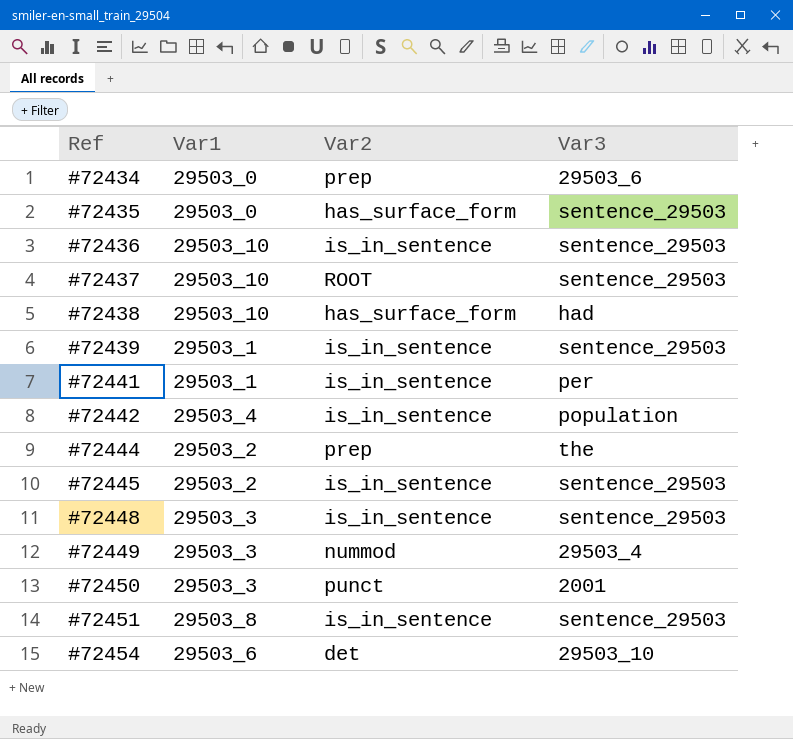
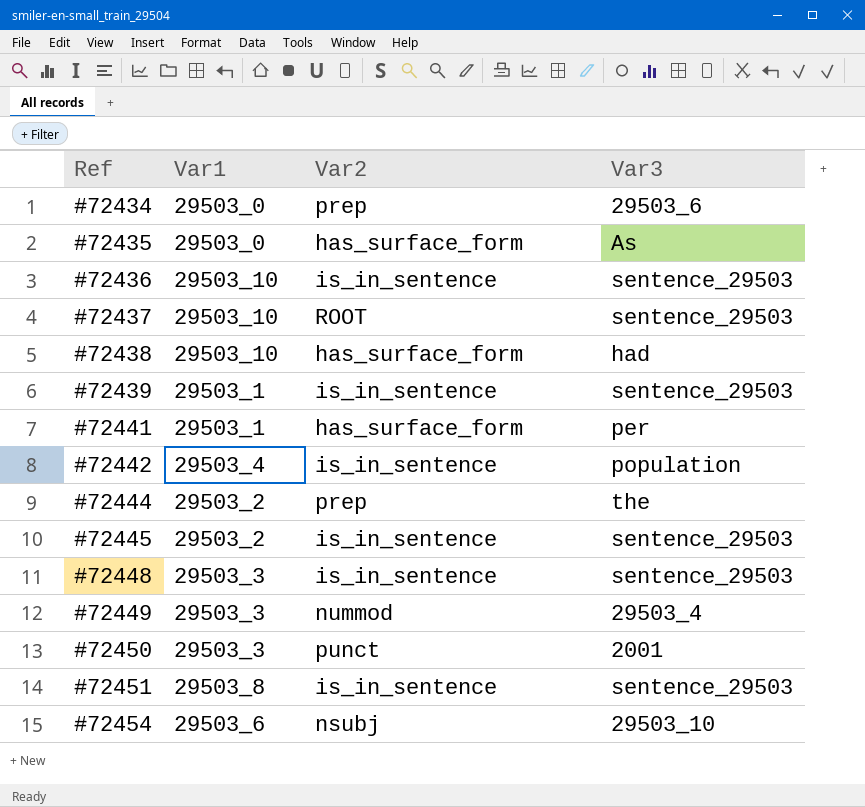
#72435 | Var3: sentence_29503 -> As
#72441 | Var2: is_in_sentence -> has_surface_form
#72454 | Var2: det -> nsubj

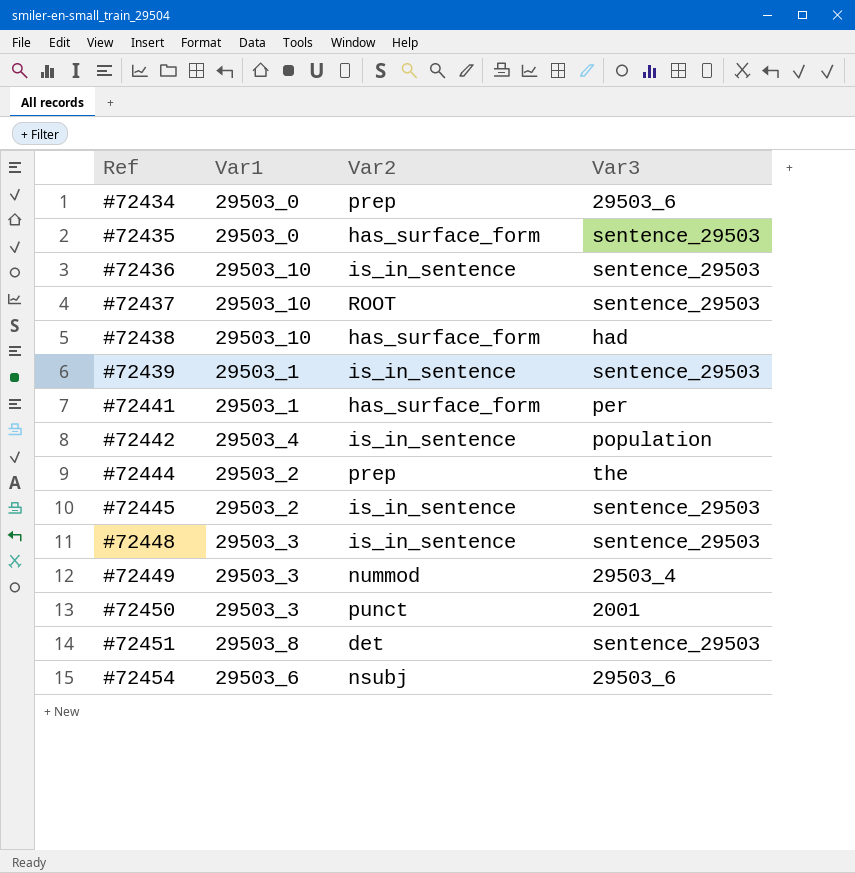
#72435 | Var3: As -> sentence_29503
#72451 | Var2: is_in_sentence -> det
#72454 | Var3: 29503_10 -> 29503_6

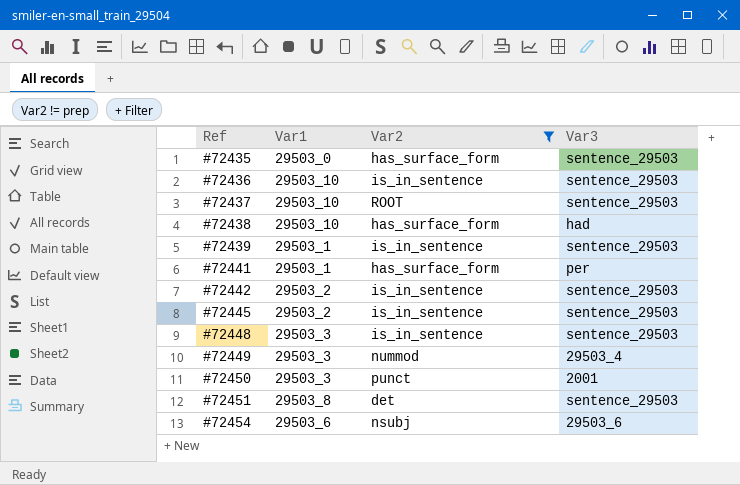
filter: none -> Var2 != prep
#72442 | Var1: 29503_4 -> 29503_2
#72442 | Var3: population -> sentence_29503

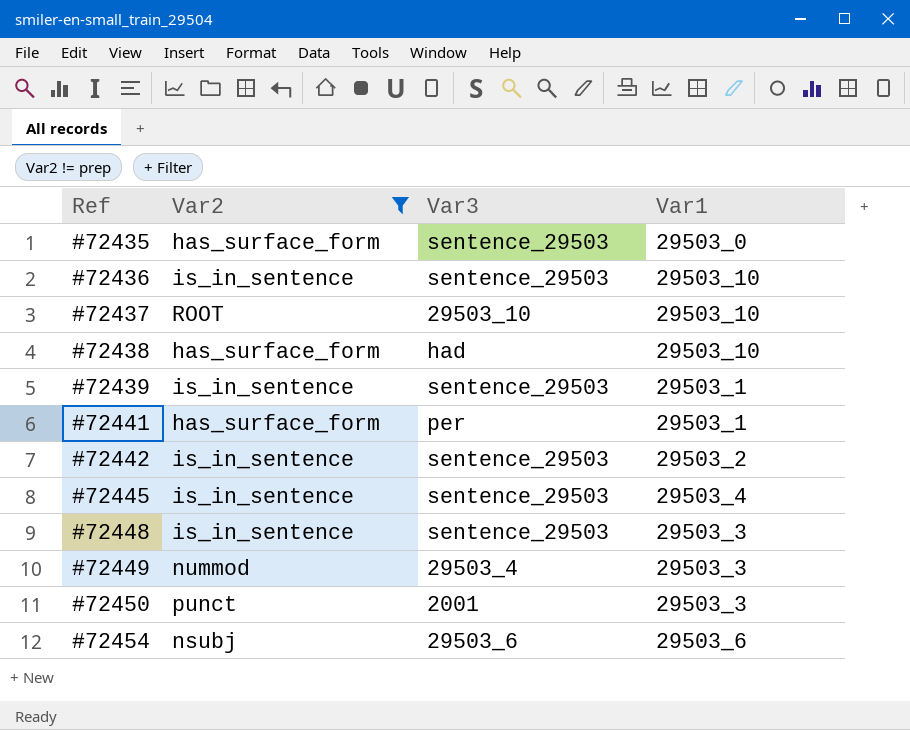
column Var1 | position: 2 -> 4
row #72451: 29503_8 | det | sentence_29503 -> none
#72437 | Var3: sentence_29503 -> 29503_10
#72445 | Var1: 29503_2 -> 29503_4

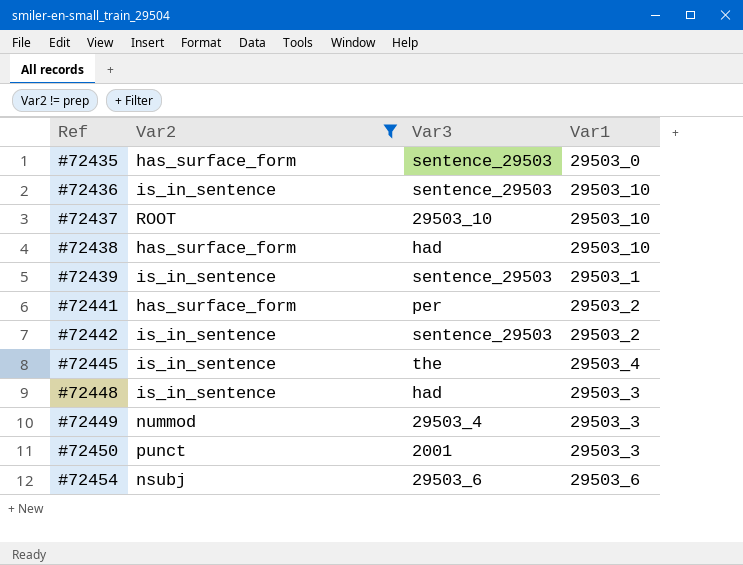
#72441 | Var1: 29503_1 -> 29503_2
#72445 | Var3: sentence_29503 -> the
#72448 | Var3: sentence_29503 -> had

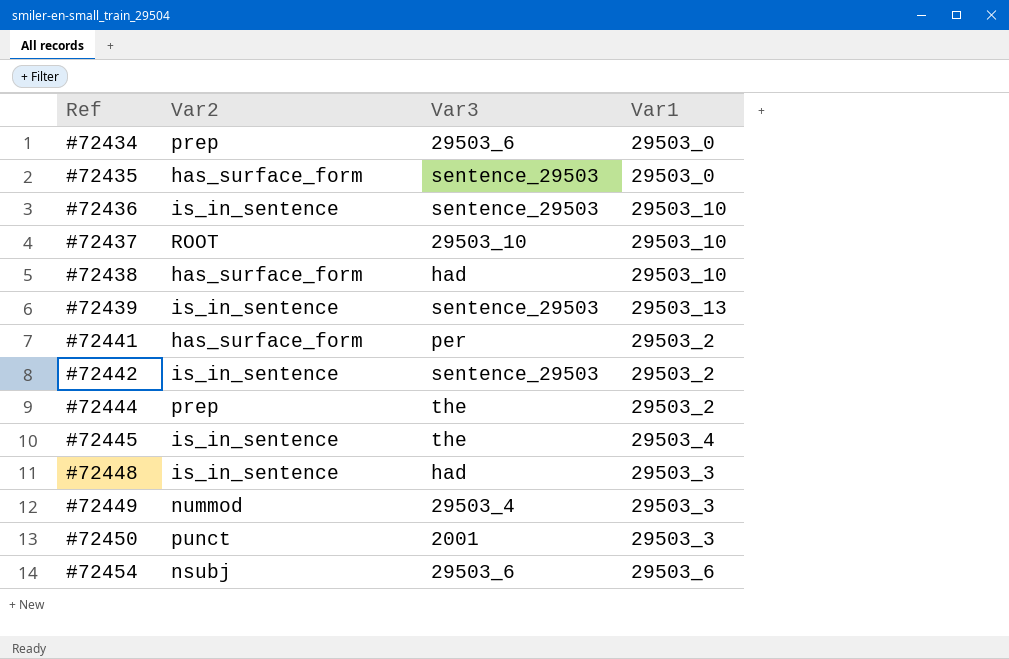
filter: Var2 != prep -> none
#72439 | Var1: 29503_1 -> 29503_13

